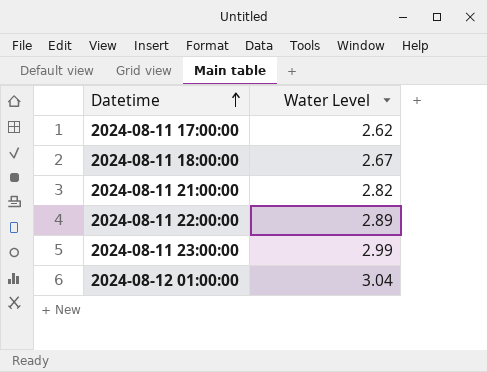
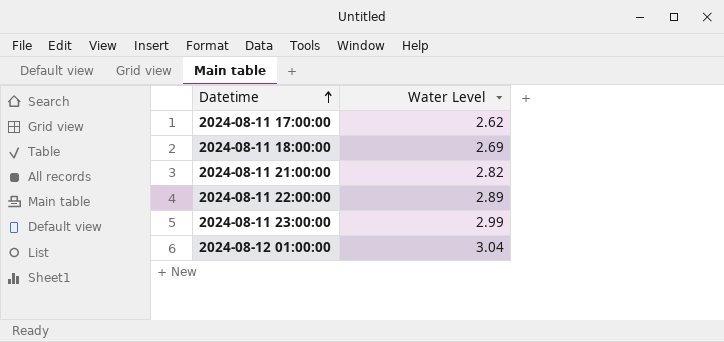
2024-08-11 18:00:00 | Water Level: 2.67 -> 2.69

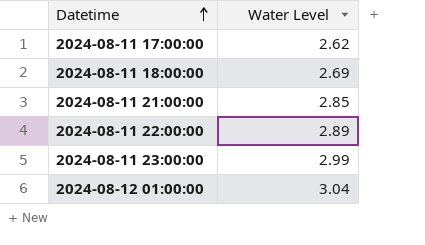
2024-08-11 21:00:00 | Water Level: 2.82 -> 2.85

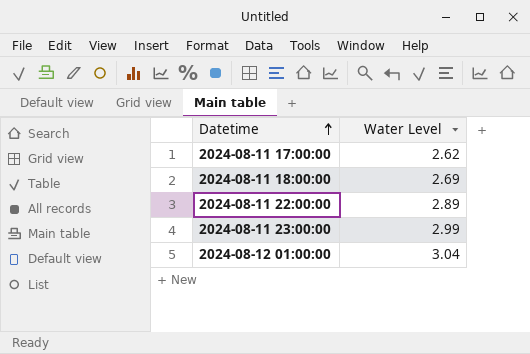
row 2024-08-11 21:00:00: 2.85 -> none

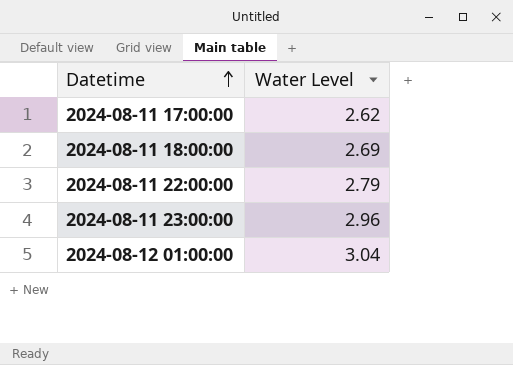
2024-08-11 22:00:00 | Water Level: 2.89 -> 2.79
2024-08-11 23:00:00 | Water Level: 2.99 -> 2.96

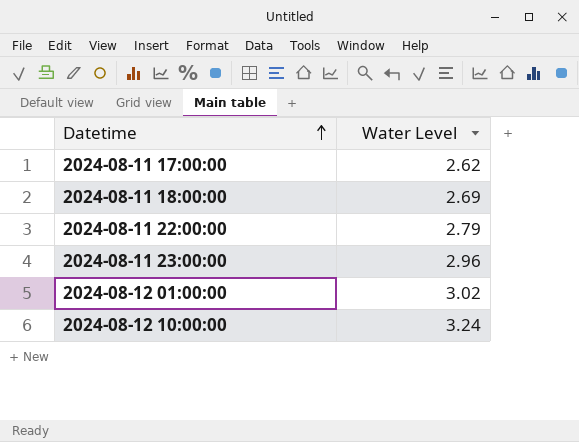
2024-08-12 01:00:00 | Water Level: 3.04 -> 3.02
row 2024-08-12 10:00:00: none -> 3.24

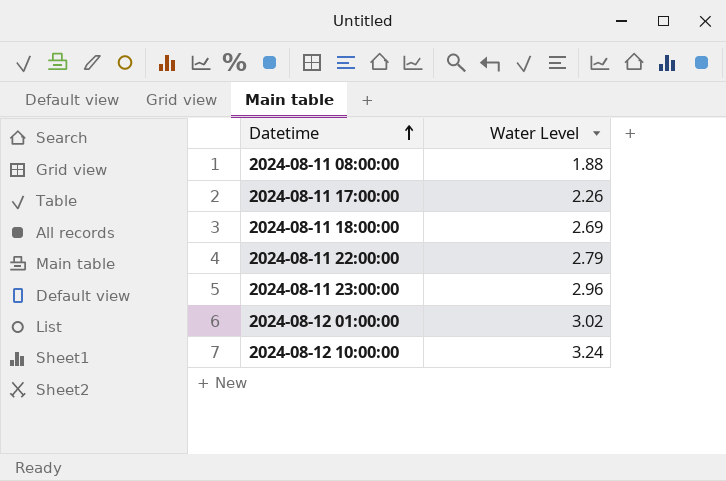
row 2024-08-11 08:00:00: none -> 1.88
2024-08-11 17:00:00 | Water Level: 2.62 -> 2.26

